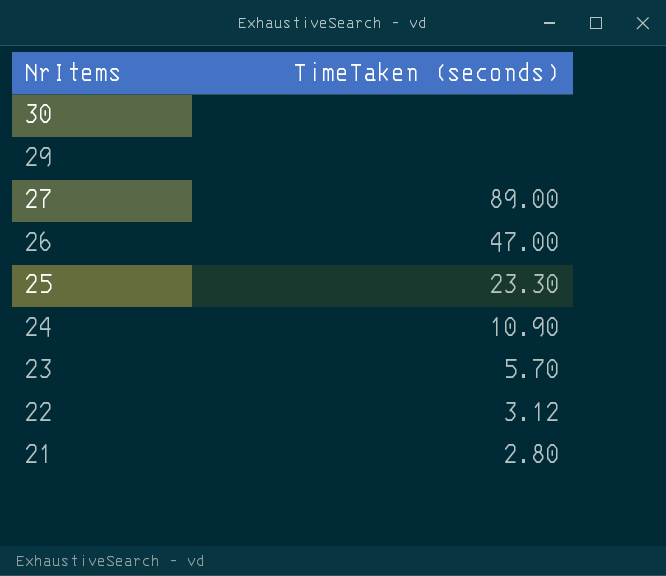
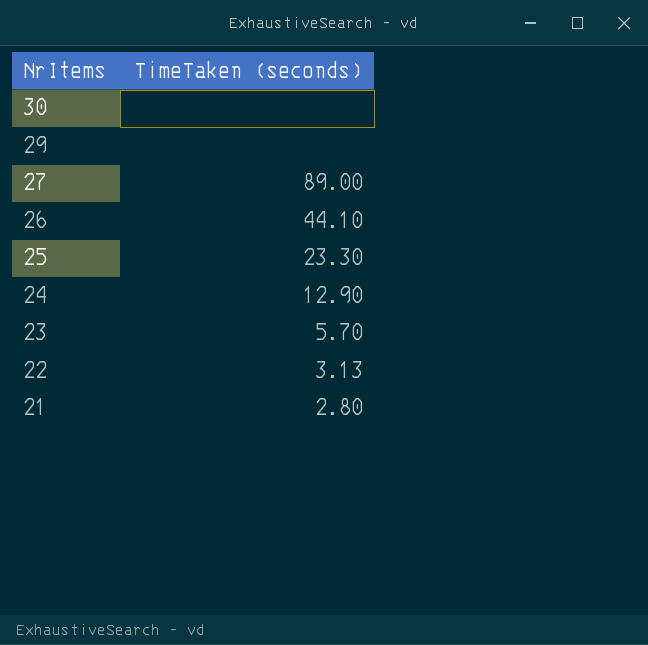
26 | TimeTaken (seconds): 47.00 -> 44.10
24 | TimeTaken (seconds): 10.90 -> 12.90
22 | TimeTaken (seconds): 3.12 -> 3.13

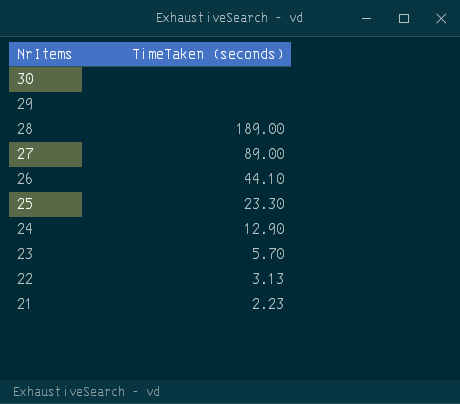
row 28: none -> 189.00
21 | TimeTaken (seconds): 2.80 -> 2.23

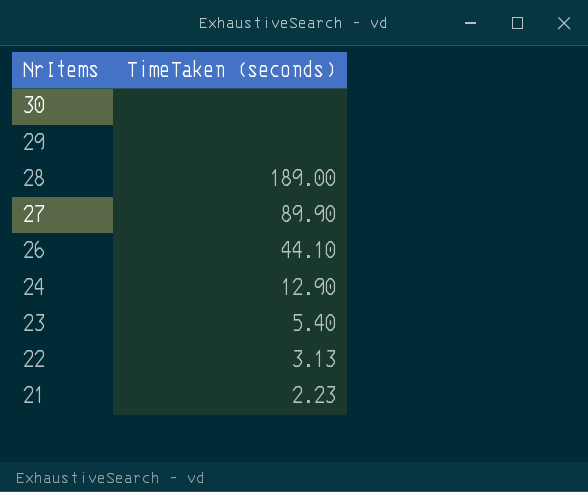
row 25: 23.30 -> none
27 | TimeTaken (seconds): 89.00 -> 89.90
23 | TimeTaken (seconds): 5.70 -> 5.40

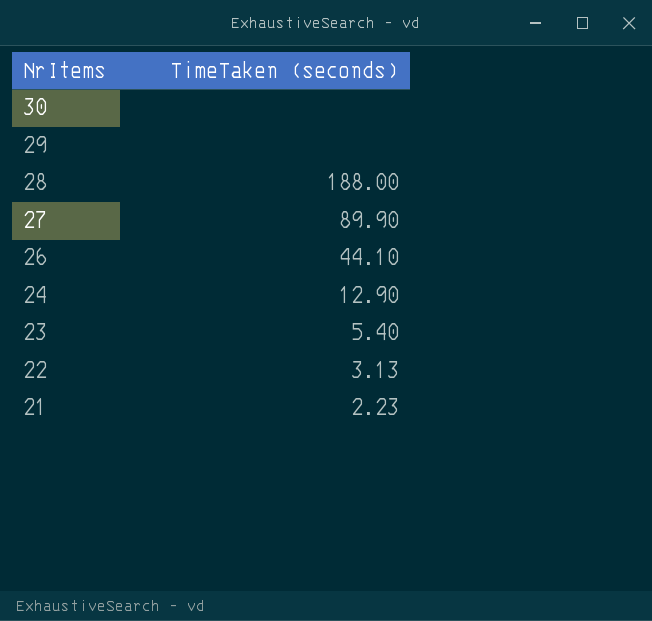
28 | TimeTaken (seconds): 189.00 -> 188.00

